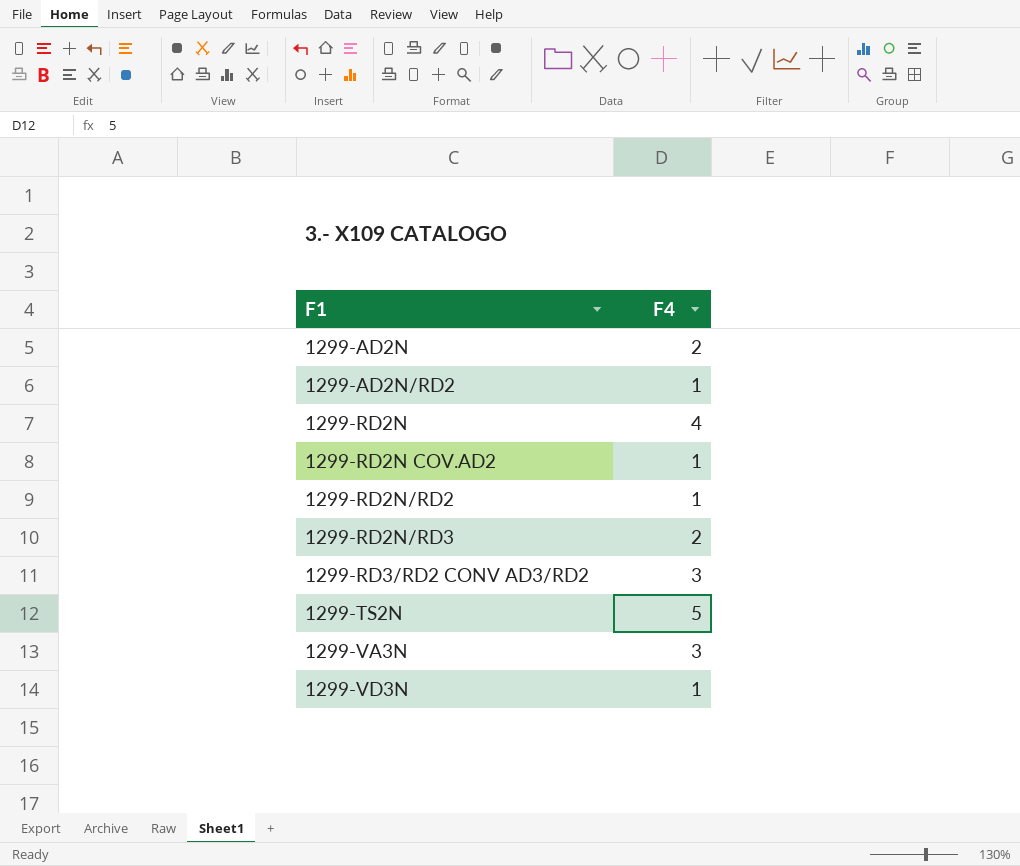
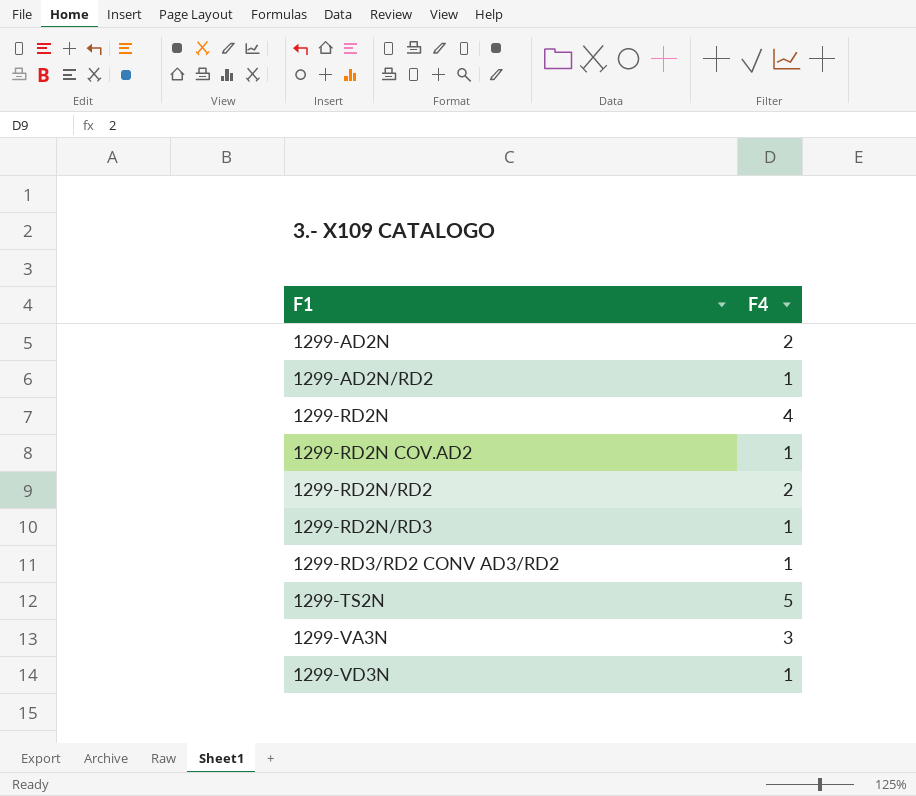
1299-RD2N/RD2 | F4: 1 -> 2
1299-RD2N/RD3 | F4: 2 -> 1
1299-RD3/RD2 CONV AD3/RD2 | F4: 3 -> 1

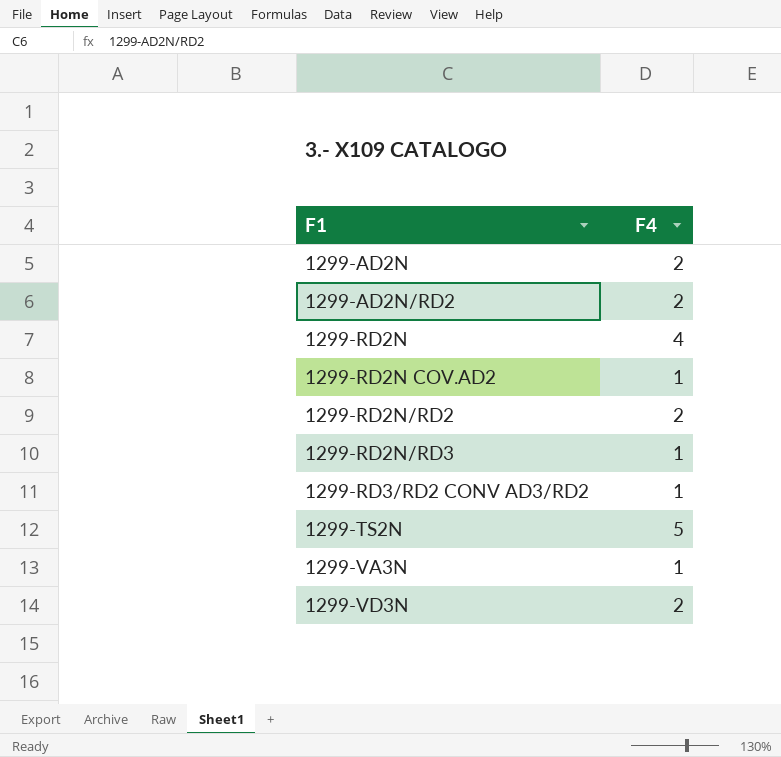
1299-AD2N/RD2 | F4: 1 -> 2
1299-VA3N | F4: 3 -> 1
1299-VD3N | F4: 1 -> 2

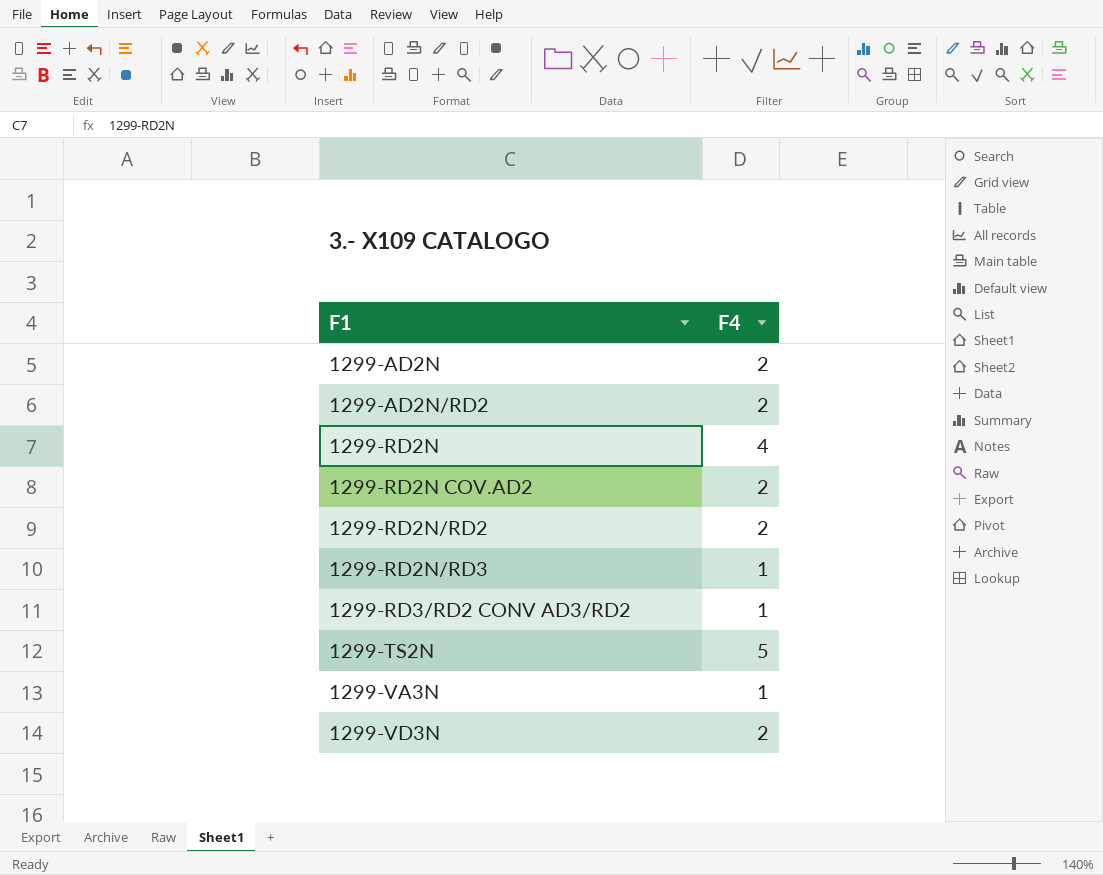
1299-RD2N COV.AD2 | F4: 1 -> 2

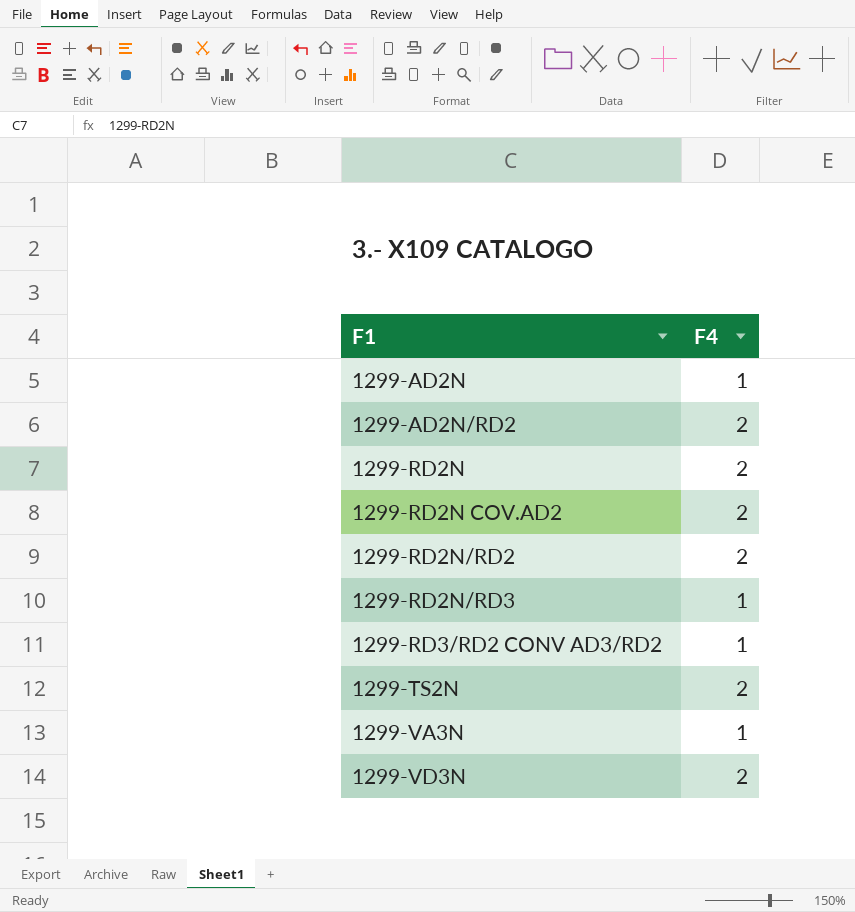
1299-AD2N | F4: 2 -> 1
1299-RD2N | F4: 4 -> 2
1299-TS2N | F4: 5 -> 2

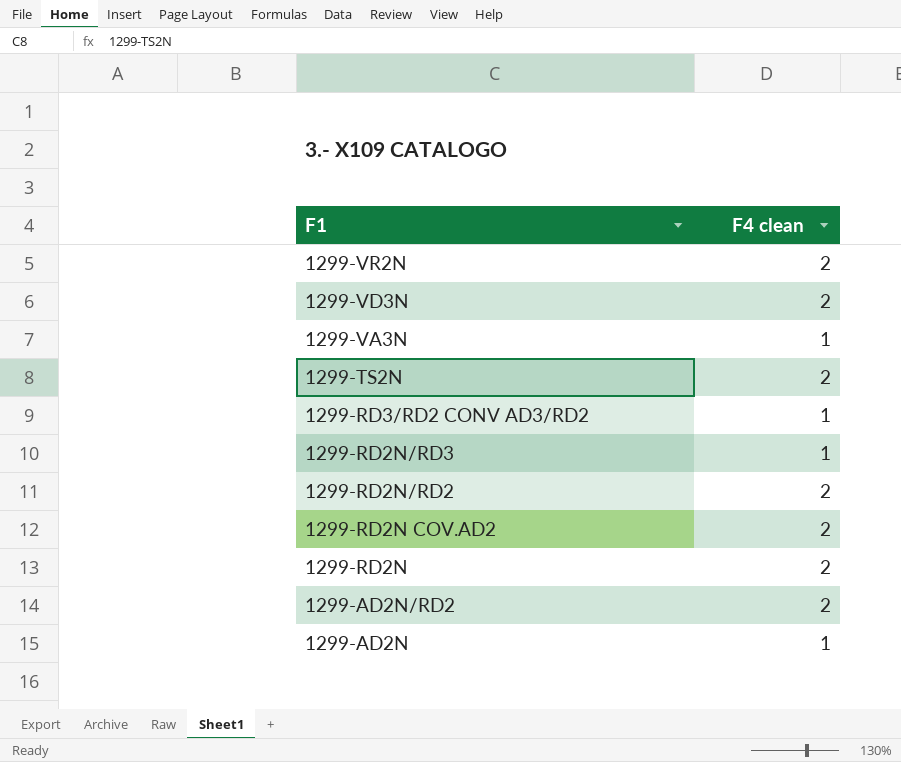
row order: F1 ascending -> F1 descending
column name: F4 -> F4 clean
row 1299-VR2N: none -> 2

